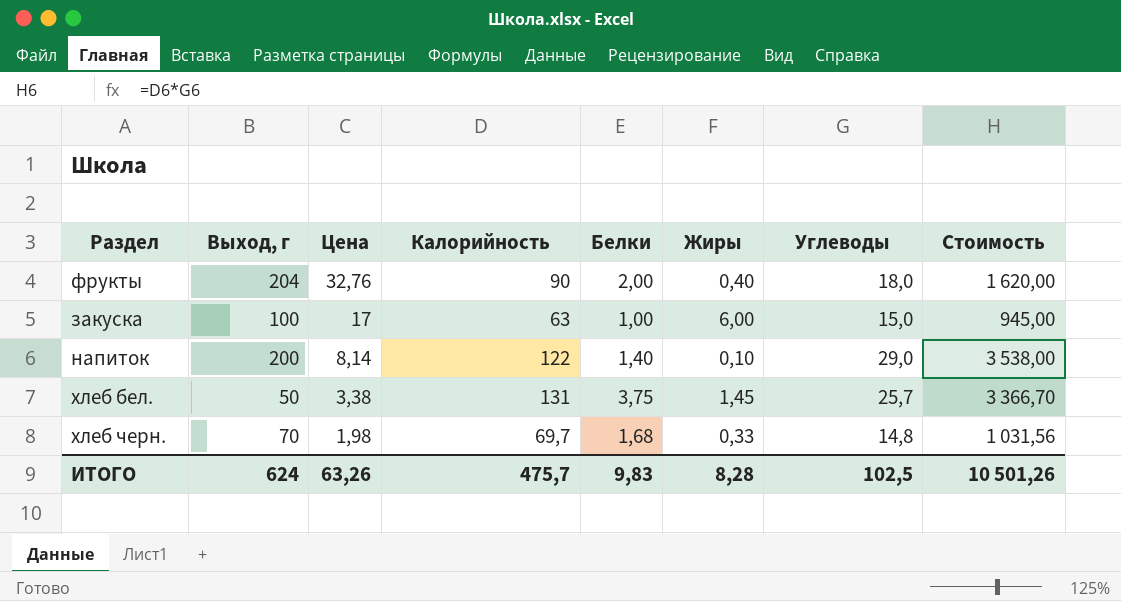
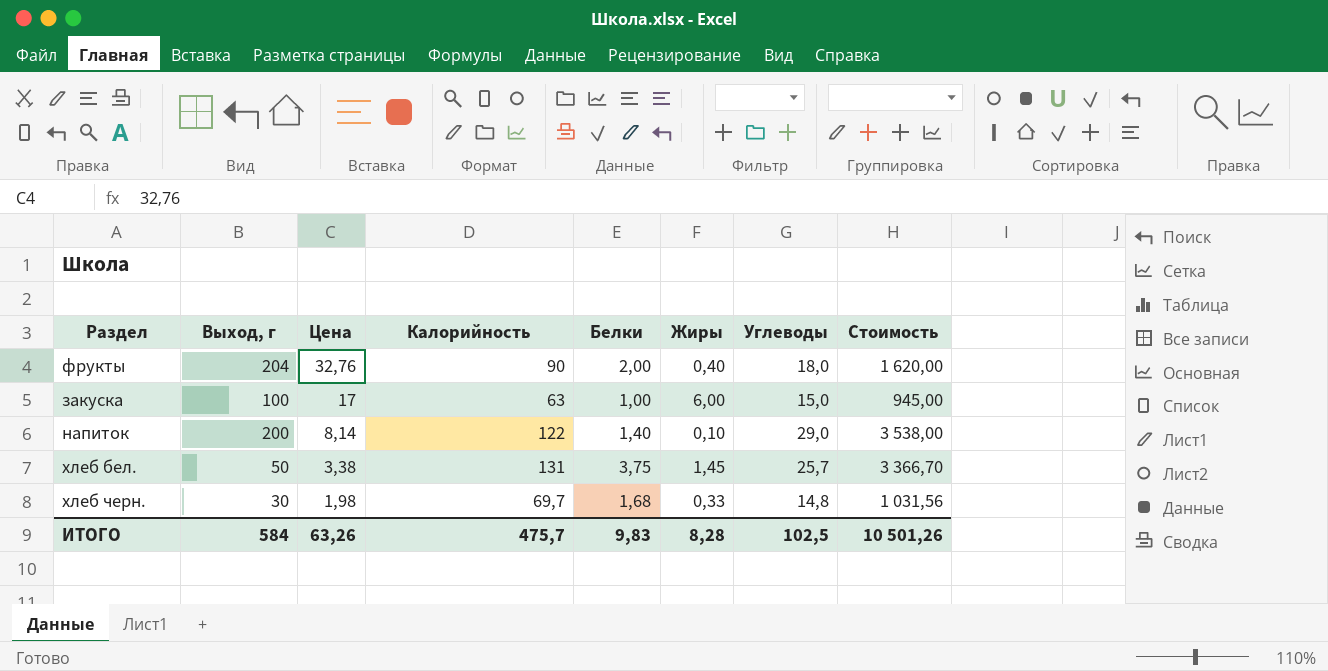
хлеб черн. | Выход, г: 70 -> 30
ИТОГО | Выход, г: 624 -> 584

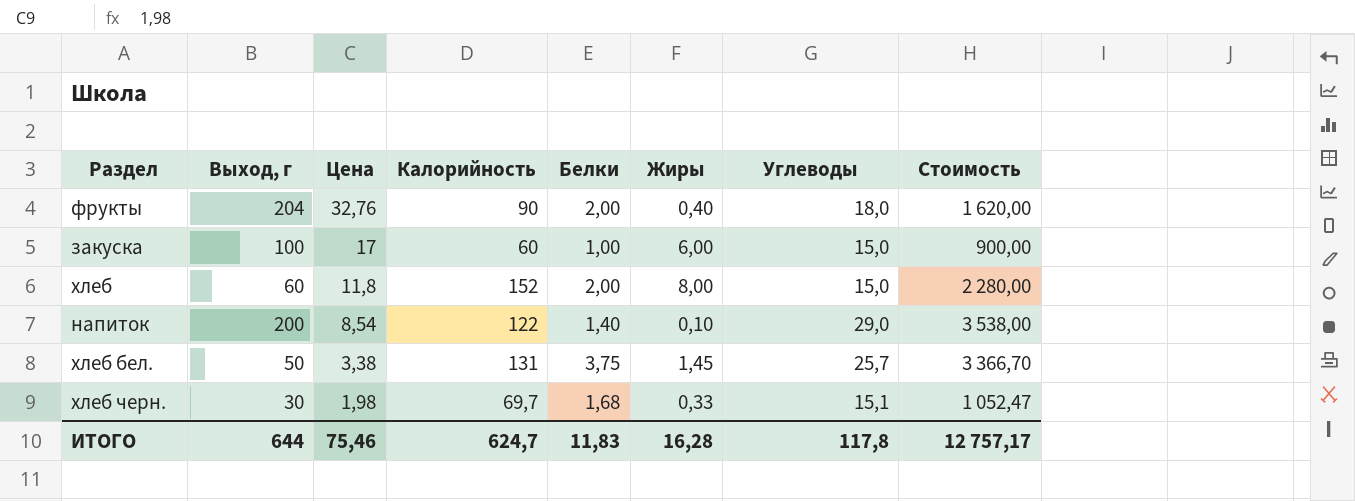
закуска | Калорийность: 63 -> 60
закуска | Стоимость: 945,00 -> 900,00
row хлеб: none -> 60 | 11,8 | 152 | 2,00 | 8,00 | 15,0 | 2 280,00
напиток | Цена: 8,14 -> 8,54
хлеб черн. | Углеводы: 14,8 -> 15,1
хлеб черн. | Стоимость: 1 031,56 -> 1 052,47
ИТОГО | Выход, г: 584 -> 644
ИТОГО | Цена: 63,26 -> 75,46
ИТОГО | Калорийность: 475,7 -> 624,7
ИТОГО | Белки: 9,83 -> 11,83
ИТОГО | Жиры: 8,28 -> 16,28
ИТОГО | Углеводы: 102,5 -> 117,8
ИТОГО | Стоимость: 10 501,26 -> 12 757,17

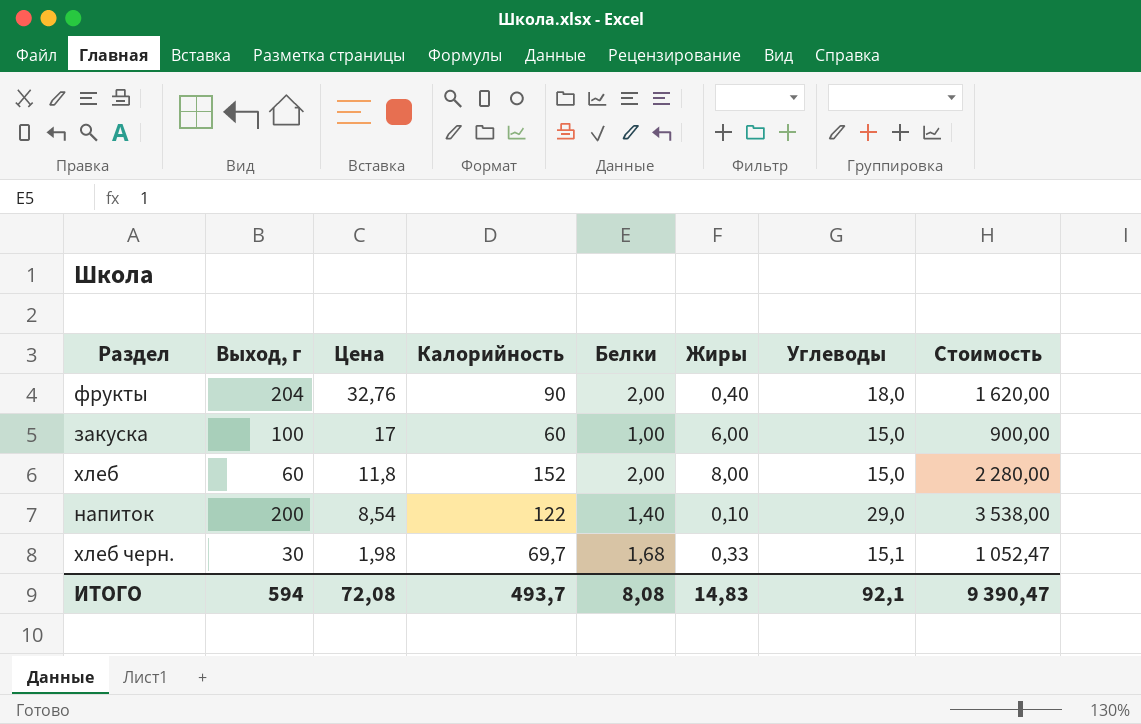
row хлеб бел.: 50 | 3,38 | 131 | 3,75 | 1,45 | 25,7 | 3 366,70 -> none
ИТОГО | Выход, г: 644 -> 594
ИТОГО | Цена: 75,46 -> 72,08
ИТОГО | Калорийность: 624,7 -> 493,7
ИТОГО | Белки: 11,83 -> 8,08
ИТОГО | Жиры: 16,28 -> 14,83
ИТОГО | Углеводы: 117,8 -> 92,1
ИТОГО | Стоимость: 12 757,17 -> 9 390,47

